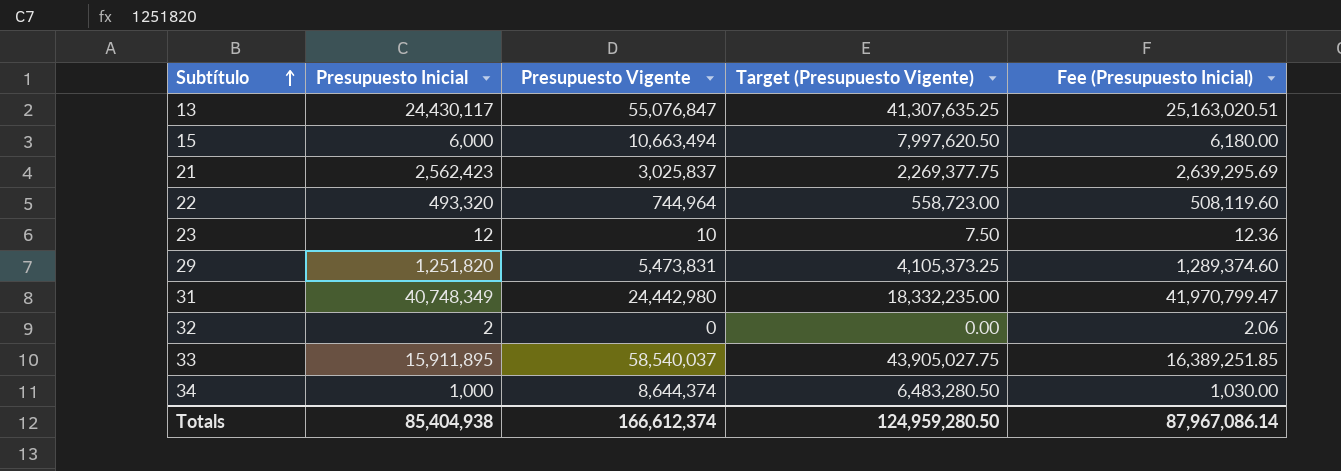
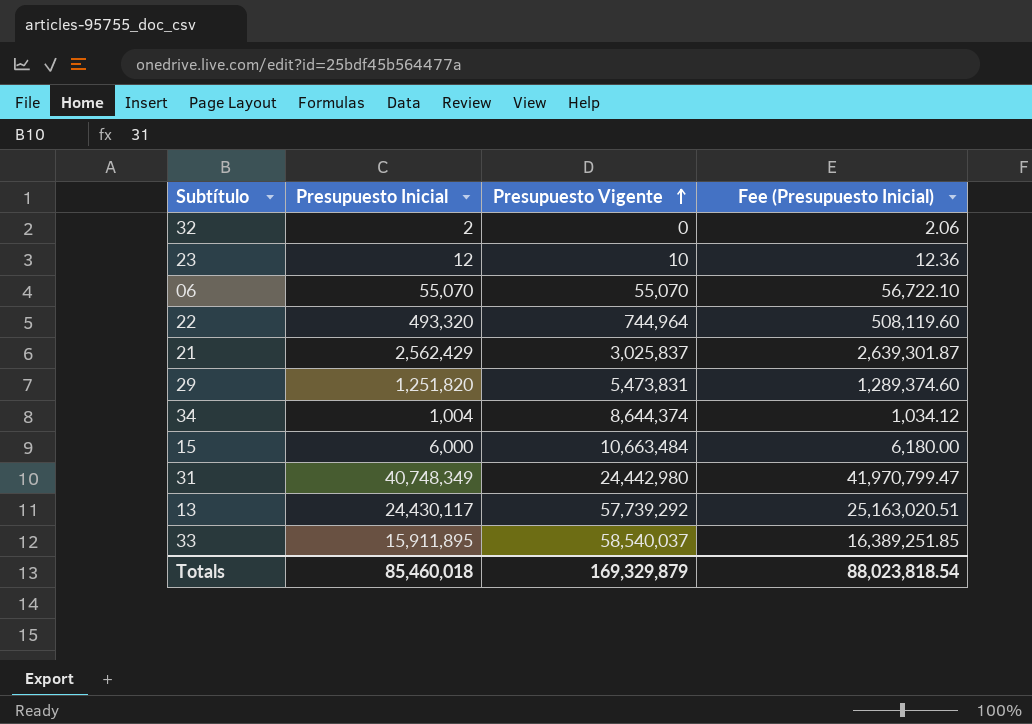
row order: Subtítulo ascending -> Presupuesto Vigente ascending
column Target (Presupuesto Vigente) | formula: [Presupuesto Vigente] * 0.75 -> none
row 06: none -> 55,070 | 55,070 | 56,722.10
21 | Presupuesto Inicial: 2,562,423 -> 2,562,429
21 | Fee (Presupuesto Inicial): 2,639,295.69 -> 2,639,301.87
34 | Presupuesto Inicial: 1,000 -> 1,004
34 | Fee (Presupuesto Inicial): 1,030.00 -> 1,034.12
15 | Presupuesto Vigente: 10,663,494 -> 10,663,484
13 | Presupuesto Vigente: 55,076,847 -> 57,739,292
Totals | Presupuesto Inicial: 85,404,938 -> 85,460,018
Totals | Presupuesto Vigente: 166,612,374 -> 169,329,879
Totals | Fee (Presupuesto Inicial): 87,967,086.14 -> 88,023,818.54

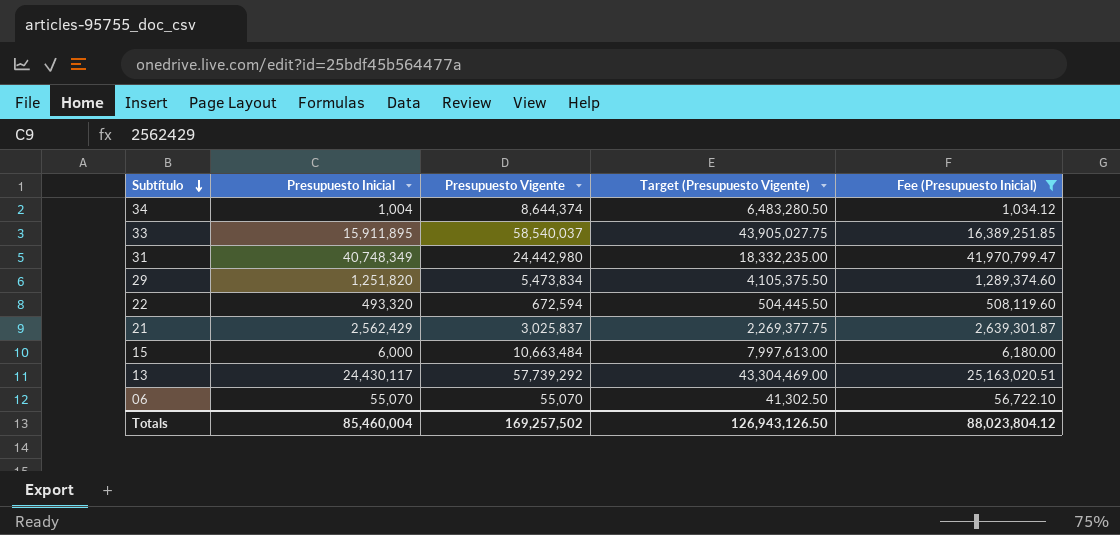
filter: none -> Fee (Presupuesto Inicial) >= 1,034.12
row order: Presupuesto Vigente ascending -> Subtítulo descending
column Target (Presupuesto Vigente) | formula: none -> [Presupuesto Vigente] * 0.75
29 | Presupuesto Vigente: 5,473,831 -> 5,473,834
22 | Presupuesto Vigente: 744,964 -> 672,594
Totals | Presupuesto Inicial: 85,460,018 -> 85,460,004
Totals | Presupuesto Vigente: 169,329,879 -> 169,257,502
Totals | Fee (Presupuesto Inicial): 88,023,818.54 -> 88,023,804.12

